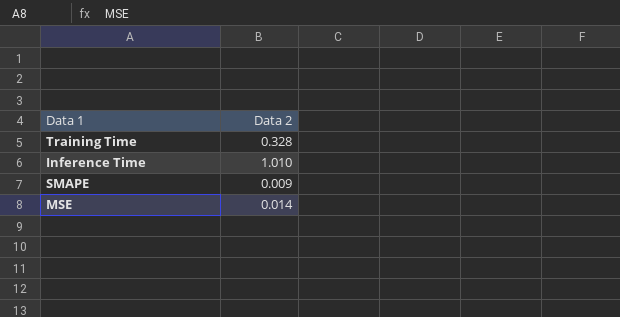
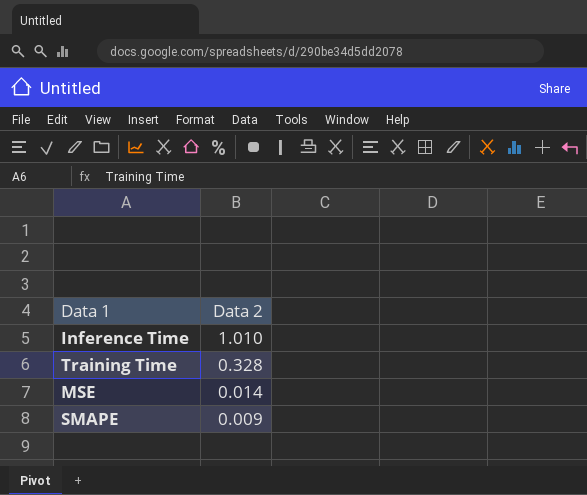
row order: none -> Data 2 descending

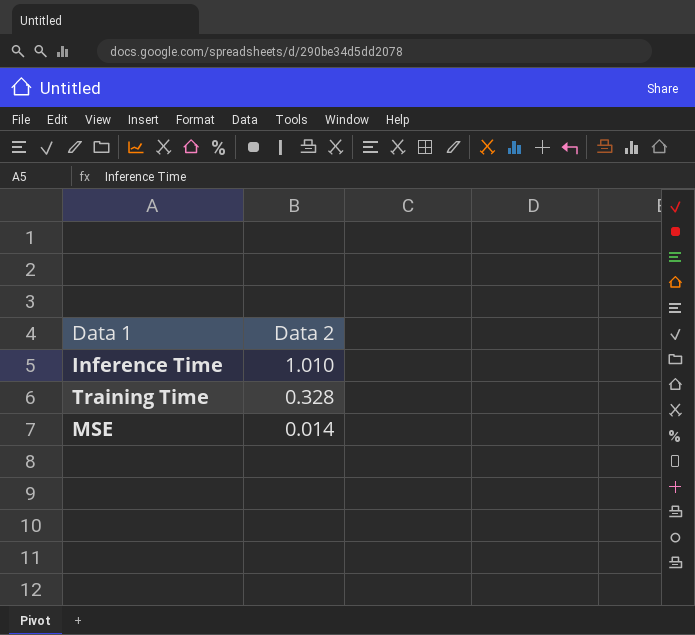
row SMAPE: 0.009 -> none

